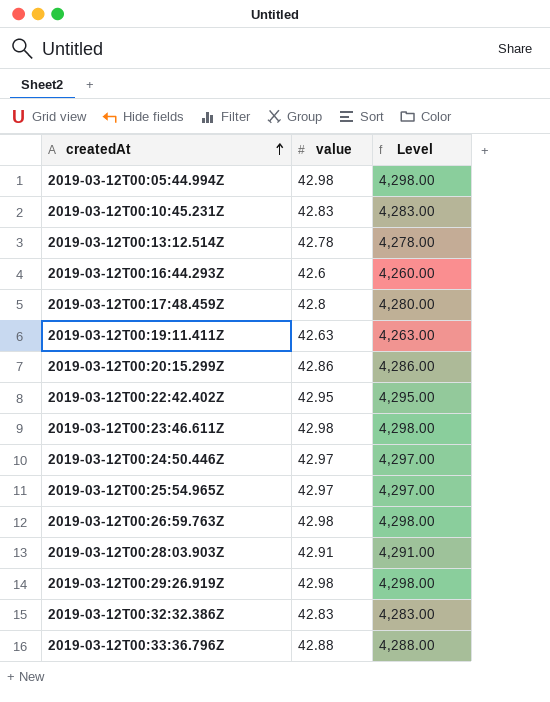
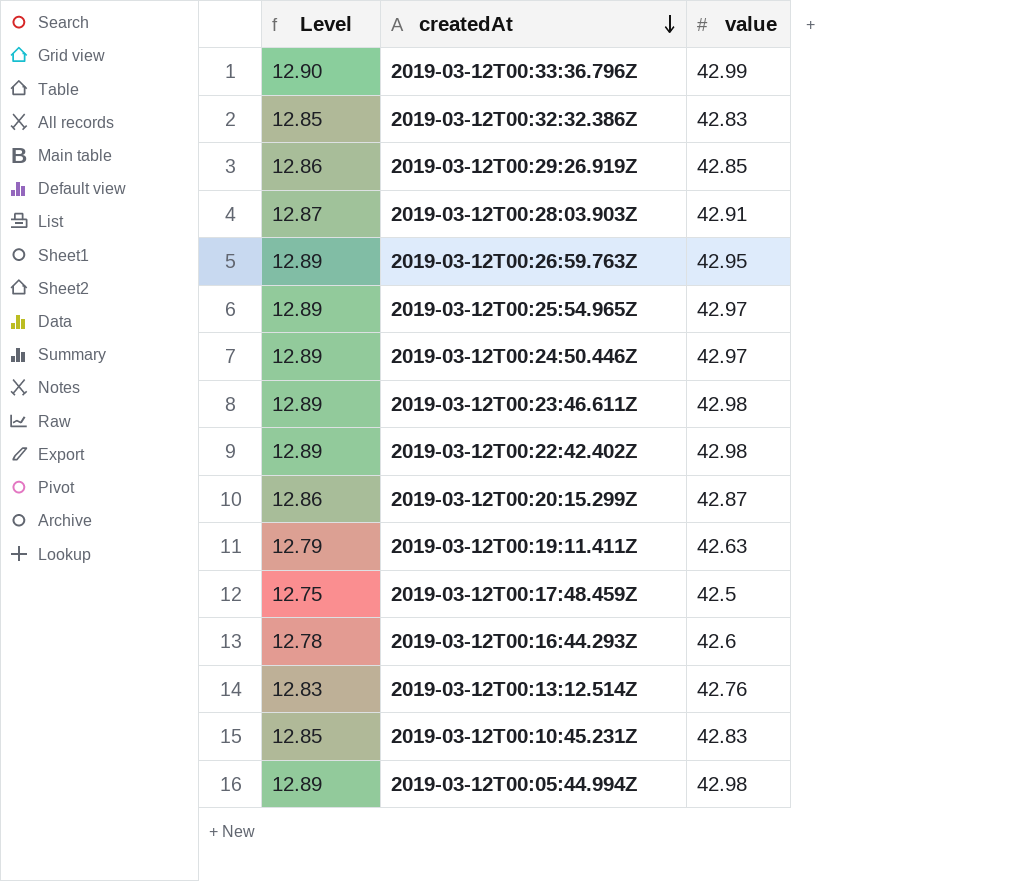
row order: createdAt ascending -> createdAt descending
column Level | formula: [value] * 100 -> [value] * 0.3
column Level | position: 3 -> 1
2019-03-12T00:33:36.796Z | value: 42.88 -> 42.99
2019-03-12T00:29:26.919Z | value: 42.98 -> 42.85
2019-03-12T00:26:59.763Z | value: 42.98 -> 42.95
2019-03-12T00:22:42.402Z | value: 42.95 -> 42.98
2019-03-12T00:20:15.299Z | value: 42.86 -> 42.87
2019-03-12T00:17:48.459Z | value: 42.8 -> 42.5
2019-03-12T00:13:12.514Z | value: 42.78 -> 42.76

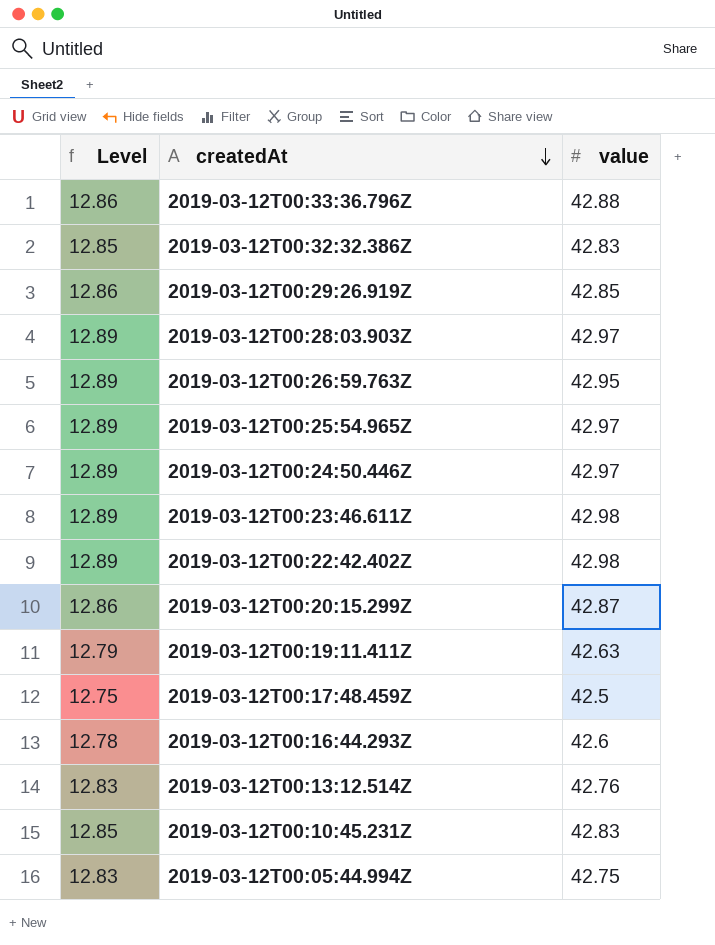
2019-03-12T00:33:36.796Z | Level: 12.90 -> 12.86
2019-03-12T00:33:36.796Z | value: 42.99 -> 42.88
2019-03-12T00:28:03.903Z | Level: 12.87 -> 12.89
2019-03-12T00:28:03.903Z | value: 42.91 -> 42.97
2019-03-12T00:05:44.994Z | Level: 12.89 -> 12.83
2019-03-12T00:05:44.994Z | value: 42.98 -> 42.75

